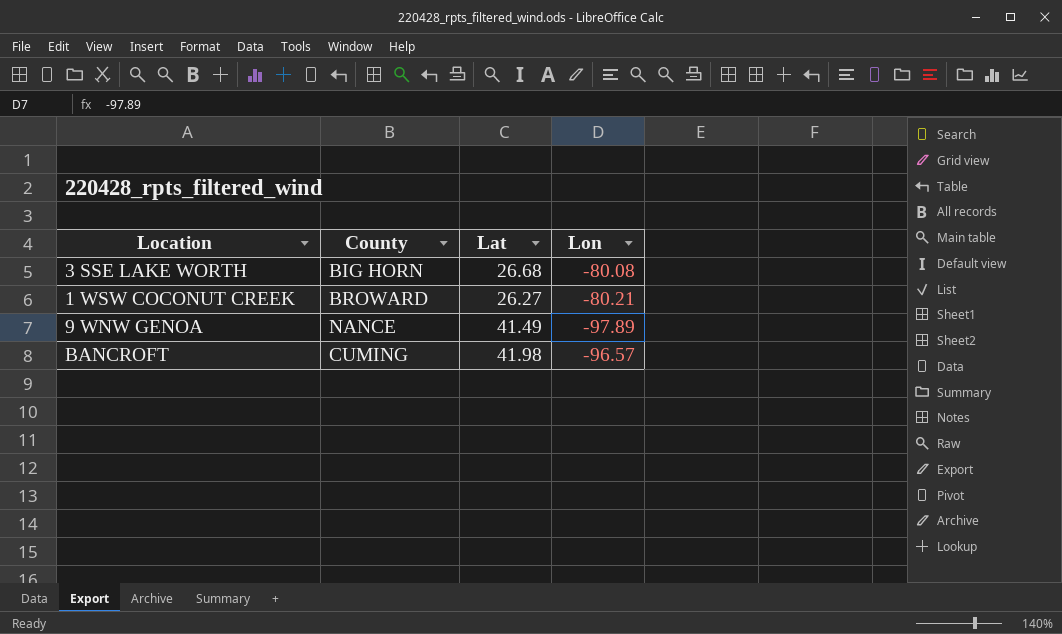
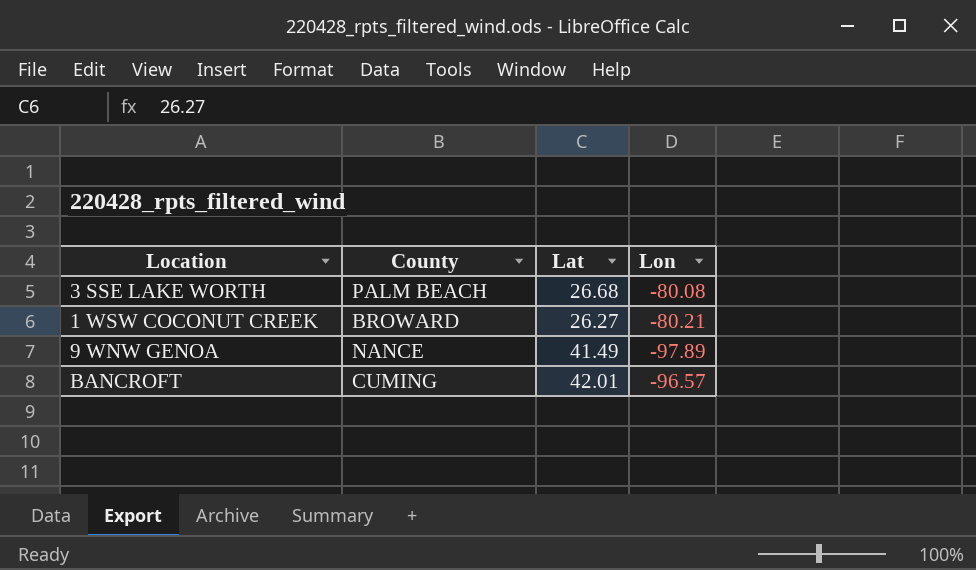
3 SSE LAKE WORTH | County: BIG HORN -> PALM BEACH
BANCROFT | Lat: 41.98 -> 42.01

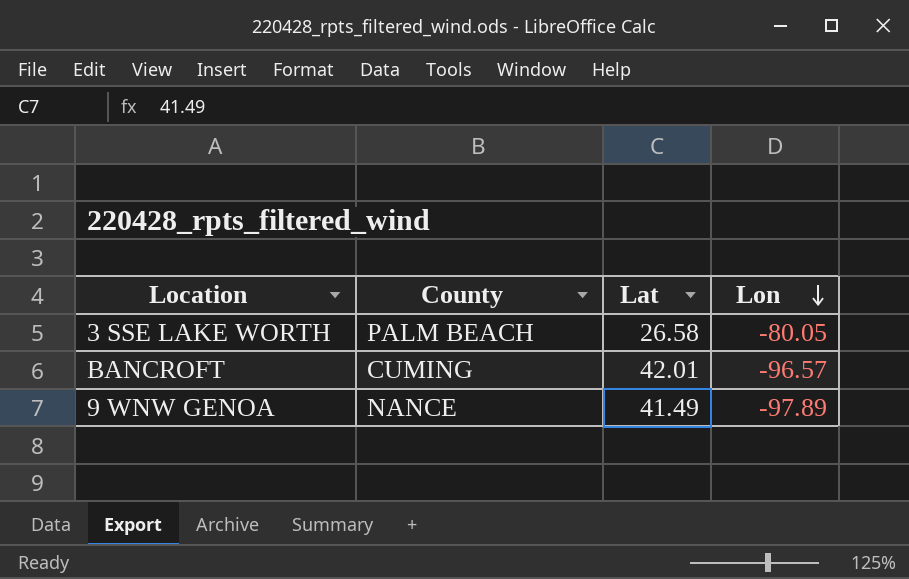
row order: none -> Lon descending
row 1 WSW COCONUT CREEK: BROWARD | 26.27 | -80.21 -> none
3 SSE LAKE WORTH | Lat: 26.68 -> 26.58
3 SSE LAKE WORTH | Lon: -80.08 -> -80.05

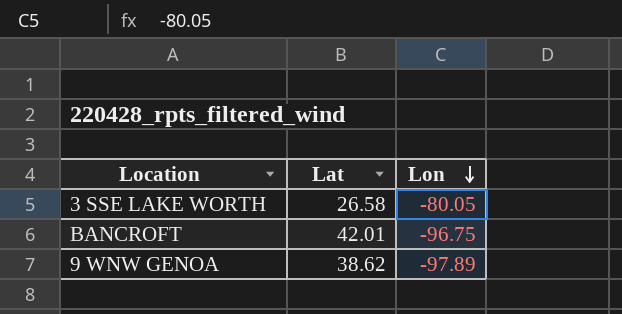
column County | position: 2 -> none
BANCROFT | Lon: -96.57 -> -96.75
9 WNW GENOA | Lat: 41.49 -> 38.62

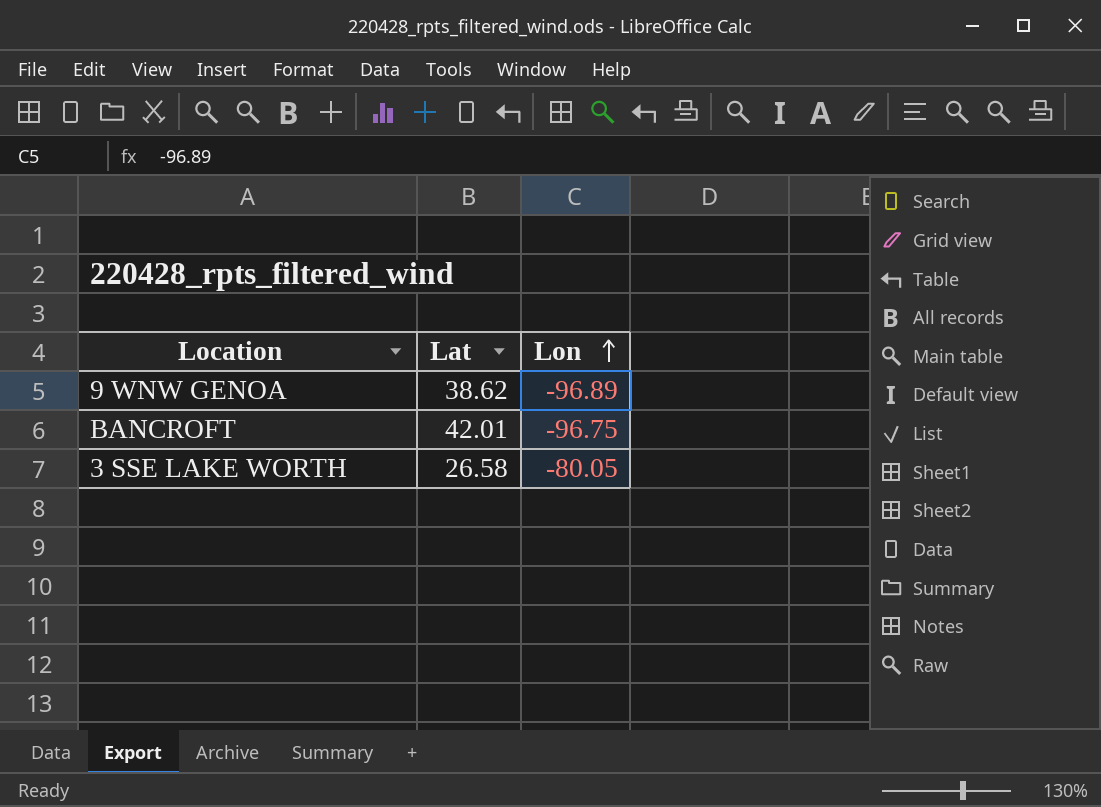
row order: Lon descending -> Lon ascending
9 WNW GENOA | Lon: -97.89 -> -96.89

